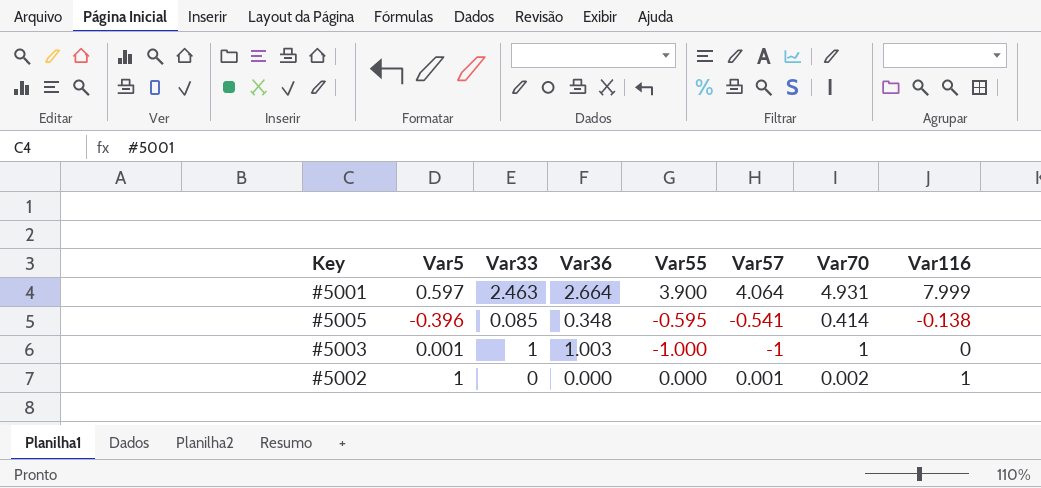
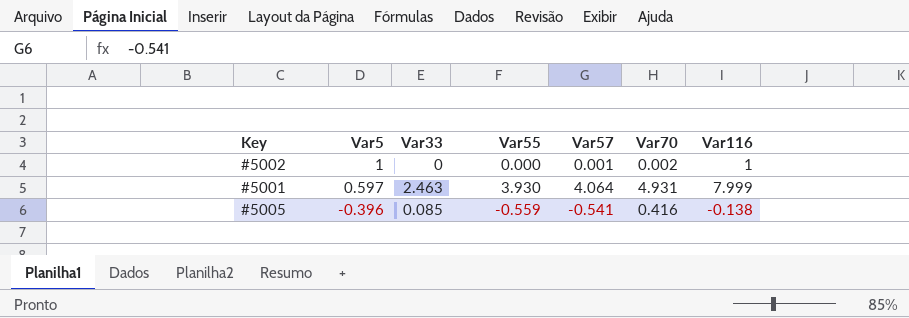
row order: none -> Var5 descending
column Var36 | position: 4 -> none
row #5003: 0.001 | 1 | 1.003 | -1.000 | -1 | 1 | 0 -> none
#5001 | Var55: 3.900 -> 3.930
#5005 | Var55: -0.595 -> -0.559
#5005 | Var70: 0.414 -> 0.416

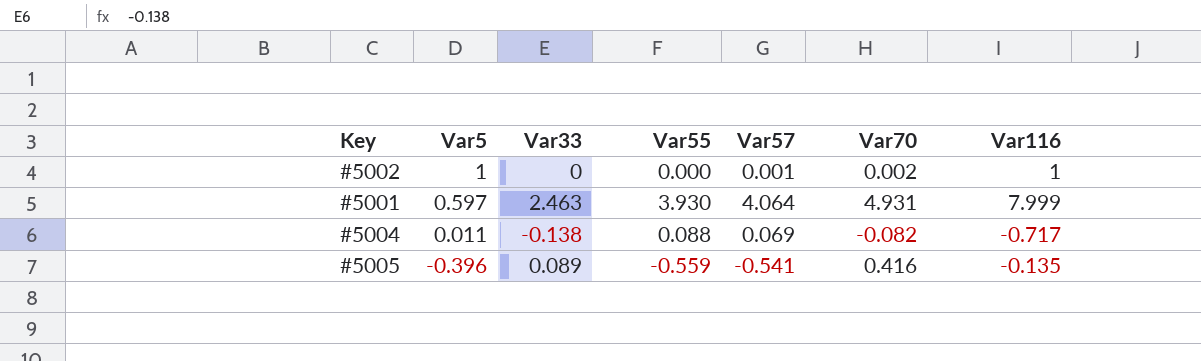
row #5004: none -> 0.011 | -0.138 | 0.088 | 0.069 | -0.082 | -0.717
#5005 | Var33: 0.085 -> 0.089
#5005 | Var116: -0.138 -> -0.135

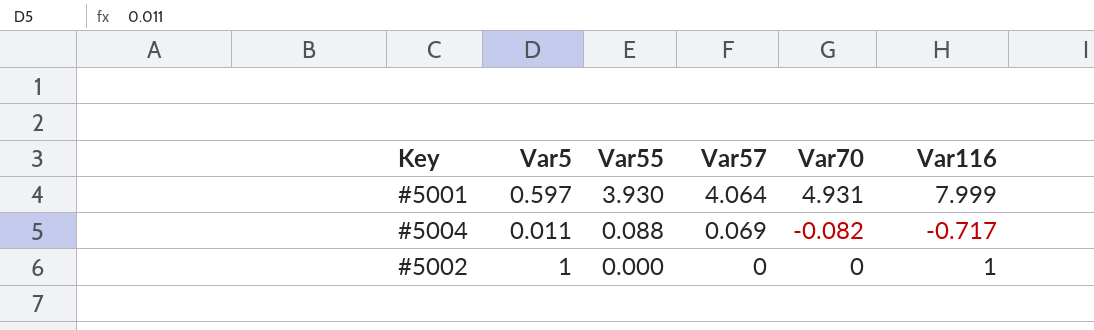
row order: Var5 descending -> Var55 descending
column Var33 | position: 3 -> none
row #5005: -0.396 | 0.089 | -0.559 | -0.541 | 0.416 | -0.135 -> none
#5002 | Var57: 0.001 -> 0
#5002 | Var70: 0.002 -> 0

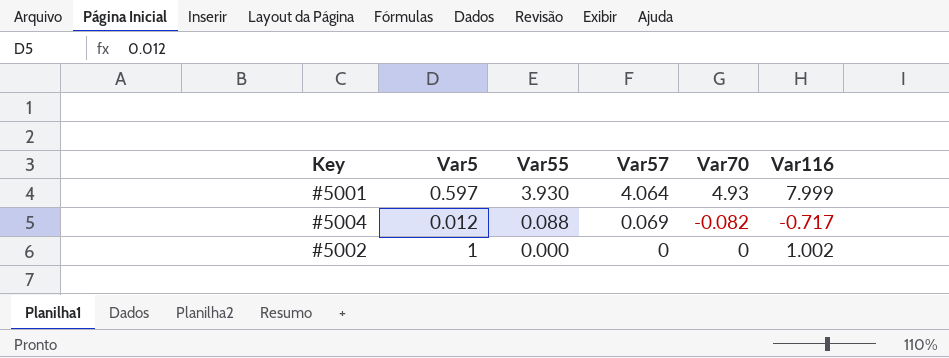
#5001 | Var70: 4.931 -> 4.93
#5004 | Var5: 0.011 -> 0.012
#5002 | Var116: 1 -> 1.002

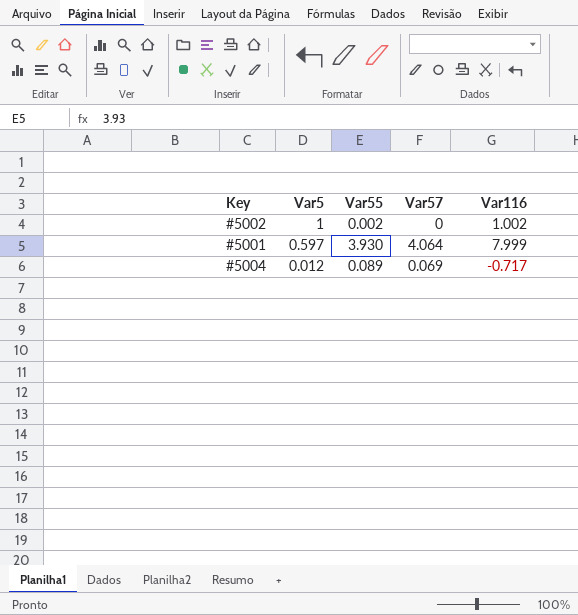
row order: Var55 descending -> Var5 descending
column Var70 | position: 5 -> none
#5002 | Var55: 0.000 -> 0.002
#5004 | Var55: 0.088 -> 0.089

